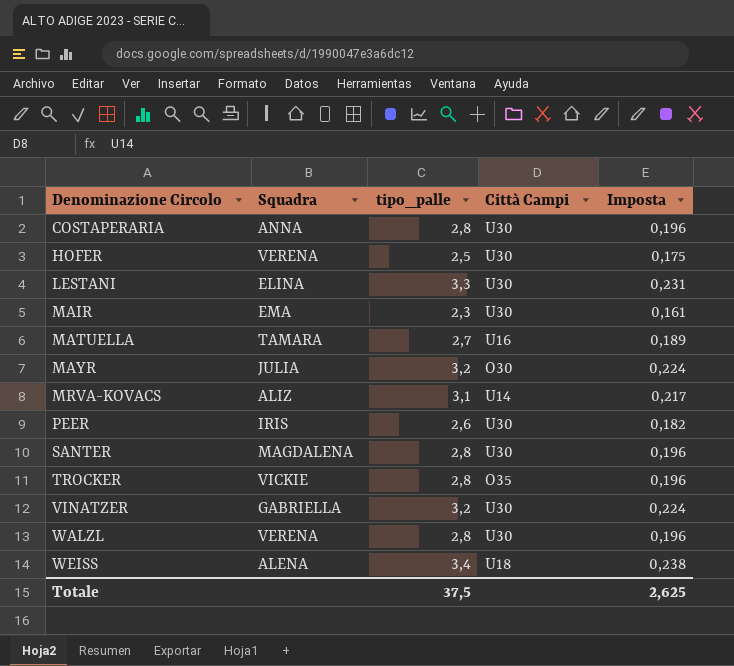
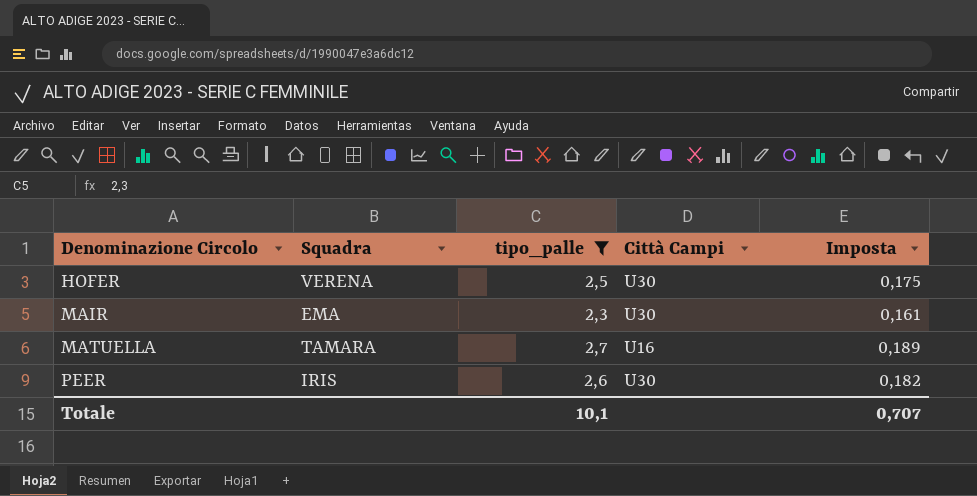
filter: none -> tipo_palle <= 2,7
Totale | tipo_palle: 37,5 -> 10,1
Totale | Imposta: 2,625 -> 0,707

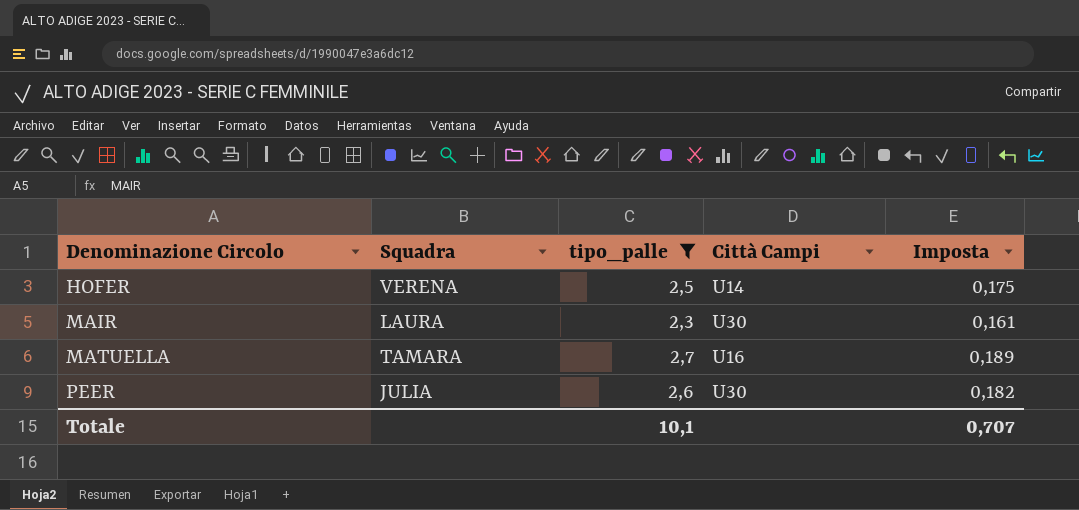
HOFER | Città Campi: U30 -> U14
MAIR | Squadra: EMA -> LAURA
PEER | Squadra: IRIS -> JULIA

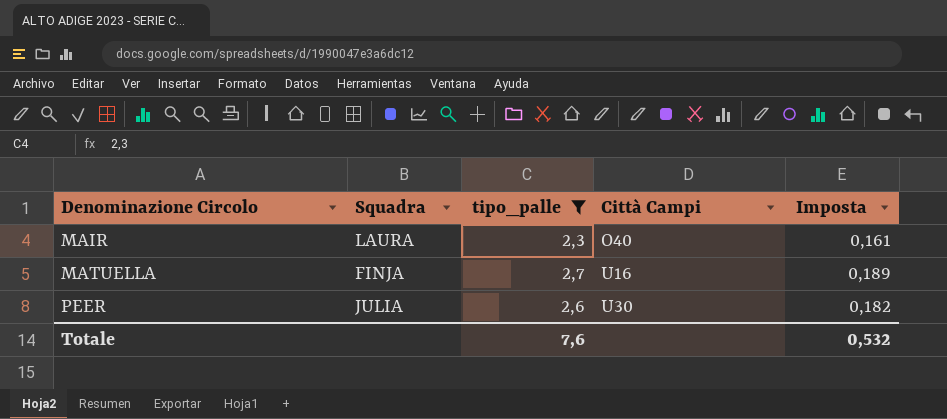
row HOFER: VERENA | 2,5 | U14 | 0,175 -> none
MAIR | Città Campi: U30 -> O40
MATUELLA | Squadra: TAMARA -> FINJA
Totale | tipo_palle: 10,1 -> 7,6
Totale | Imposta: 0,707 -> 0,532

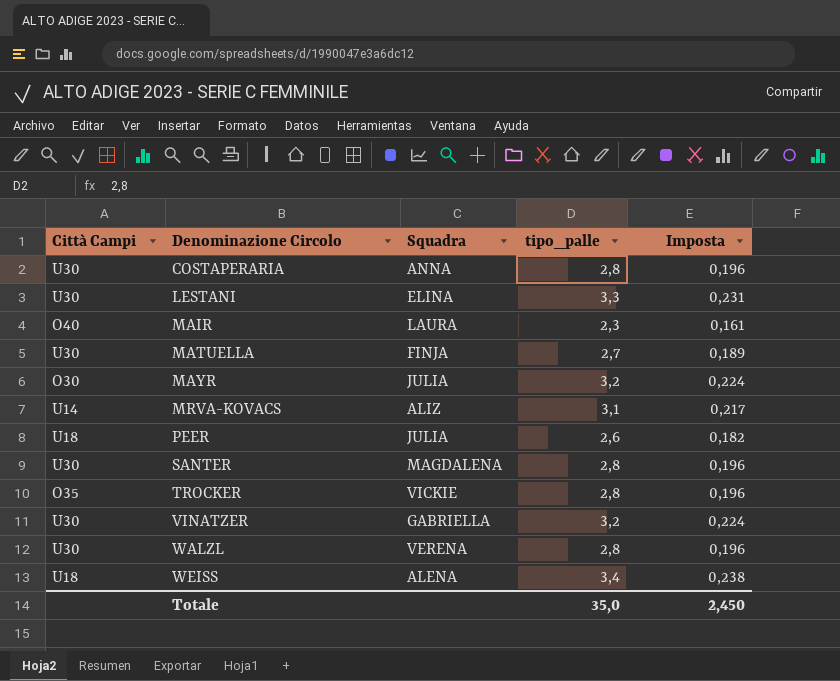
filter: tipo_palle <= 2,7 -> none
column Città Campi | position: 4 -> 1
MATUELLA | Città Campi: U16 -> U30
PEER | Città Campi: U30 -> U18
Totale | tipo_palle: 7,6 -> 35,0
Totale | Imposta: 0,532 -> 2,450

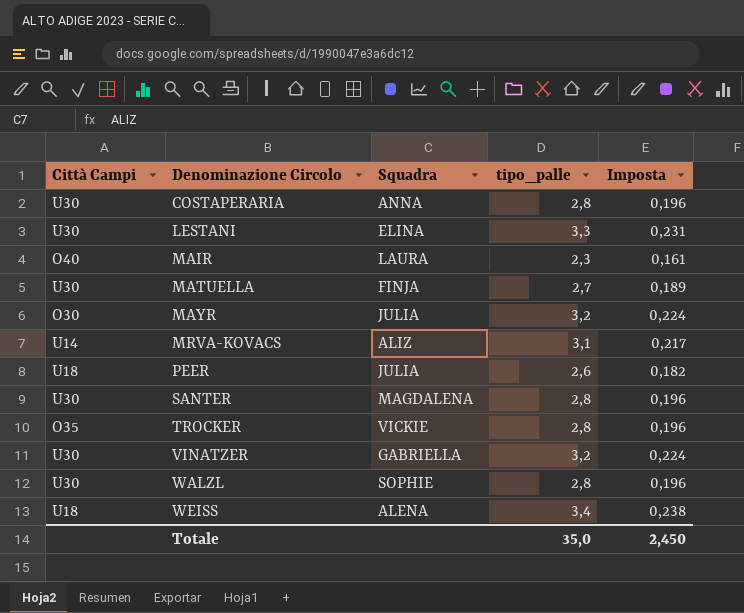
WALZL | Squadra: VERENA -> SOPHIE

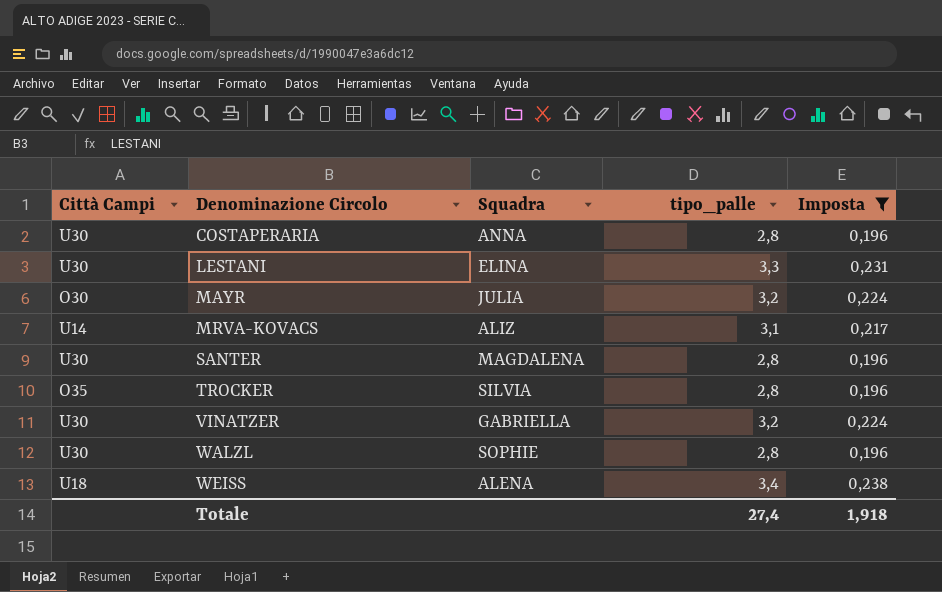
filter: none -> Imposta >= 0,196
TROCKER | Squadra: VICKIE -> SILVIA
Totale | tipo_palle: 35,0 -> 27,4
Totale | Imposta: 2,450 -> 1,918

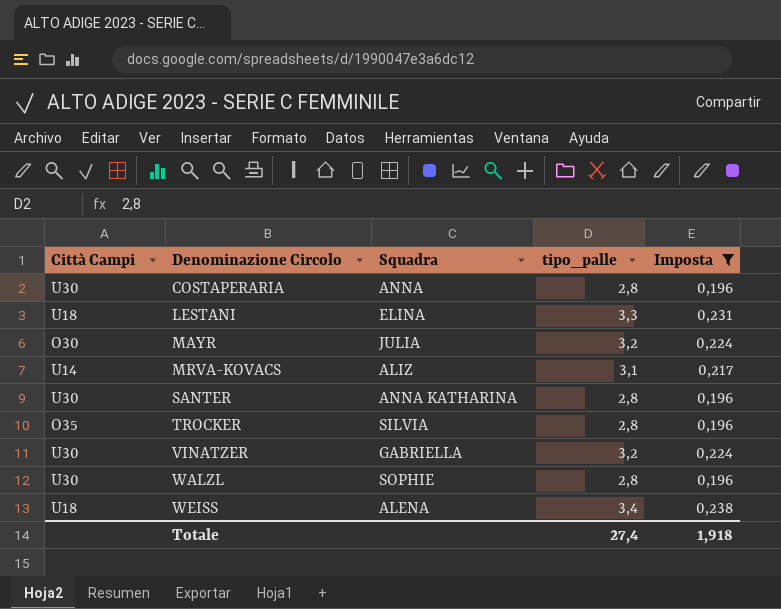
LESTANI | Città Campi: U30 -> U18
SANTER | Squadra: MAGDALENA -> ANNA KATHARINA

